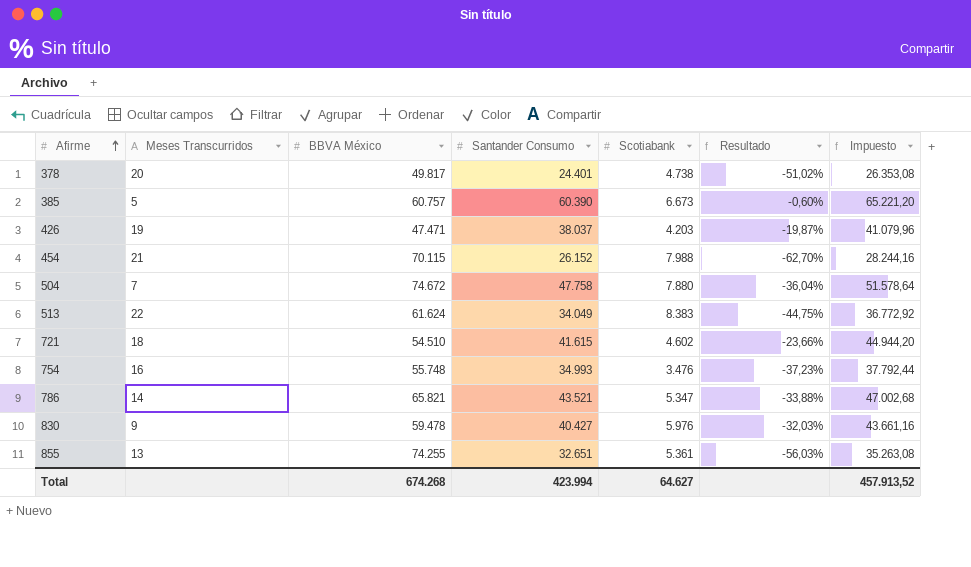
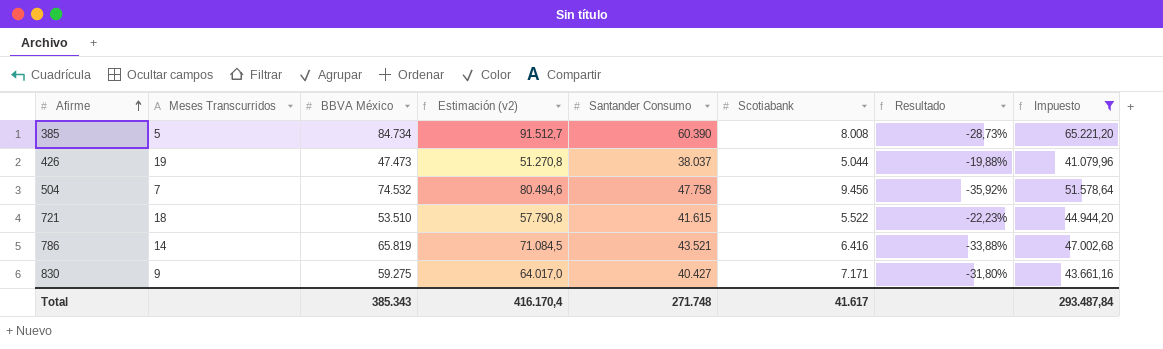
filter: none -> Impuesto >= 41.079,96
column Estimación (v2) | formula: none -> [BBVA México] * 1,08
385 | BBVA México: 60.757 -> 84.734
385 | Scotiabank: 6.673 -> 8.008
385 | Resultado: -0,60% -> -28,73%
426 | BBVA México: 47.471 -> 47.473
426 | Scotiabank: 4.203 -> 5.044
426 | Resultado: -19,87% -> -19,88%
504 | BBVA México: 74.672 -> 74.532
504 | Scotiabank: 7.880 -> 9.456
504 | Resultado: -36,04% -> -35,92%
721 | BBVA México: 54.510 -> 53.510
721 | Scotiabank: 4.602 -> 5.522
721 | Resultado: -23,66% -> -22,23%
786 | BBVA México: 65.821 -> 65.819
786 | Scotiabank: 5.347 -> 6.416
830 | BBVA México: 59.478 -> 59.275
830 | Scotiabank: 5.976 -> 7.171
830 | Resultado: -32,03% -> -31,80%
Total | BBVA México: 674.268 -> 385.343
Total | Santander Consumo: 423.994 -> 271.748
Total | Scotiabank: 64.627 -> 41.617
Total | Impuesto: 457.913,52 -> 293.487,84

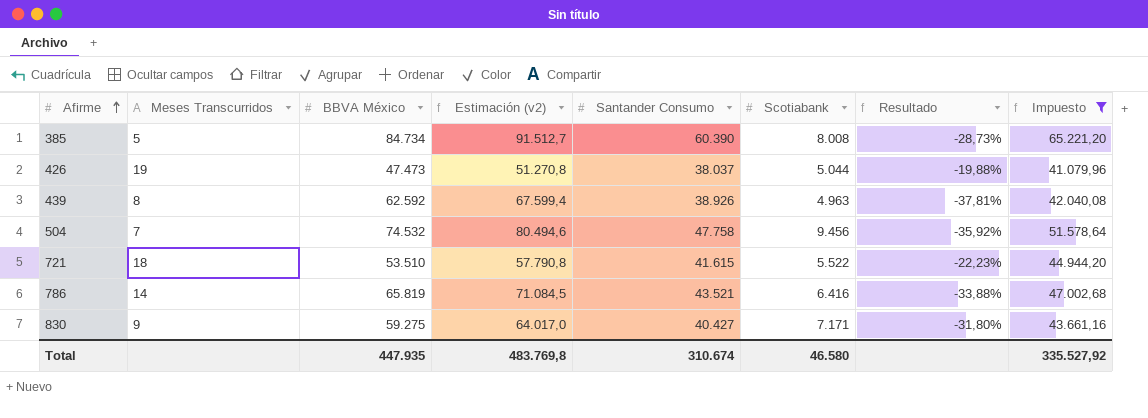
row 439: none -> 8 | 62.592 | 67.599,4 | 38.926 | 4.963 | -37,81% | 42.040,08
Total | BBVA México: 385.343 -> 447.935
Total | Estimación (v2): 416.170,4 -> 483.769,8
Total | Santander Consumo: 271.748 -> 310.674
Total | Scotiabank: 41.617 -> 46.580
Total | Impuesto: 293.487,84 -> 335.527,92

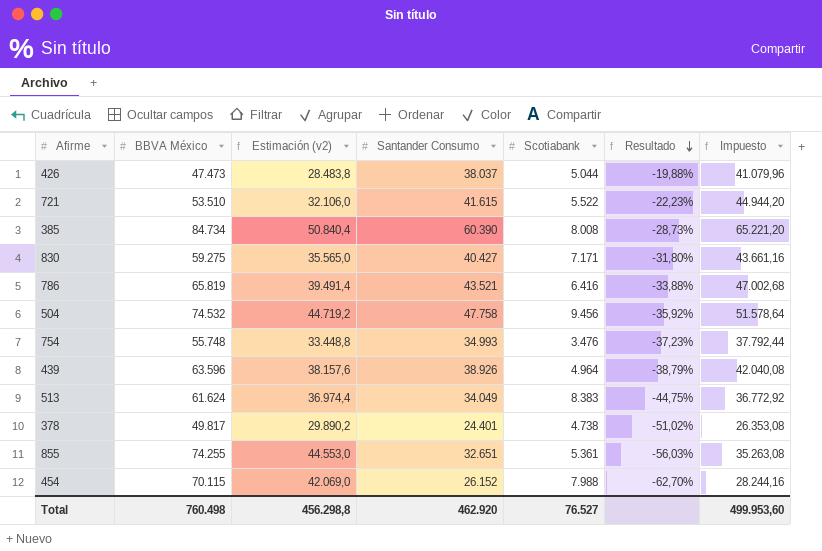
filter: Impuesto >= 41.079,96 -> none
row order: Afirme ascending -> Resultado descending
column Meses Transcurridos | position: 2 -> none
column Estimación (v2) | formula: [BBVA México] * 1,08 -> [BBVA México] * 0,6
439 | BBVA México: 62.592 -> 63.596
439 | Scotiabank: 4.963 -> 4.964
439 | Resultado: -37,81% -> -38,79%
Total | BBVA México: 447.935 -> 760.498
Total | Estimación (v2): 483.769,8 -> 456.298,8
Total | Santander Consumo: 310.674 -> 462.920
Total | Scotiabank: 46.580 -> 76.527
Total | Impuesto: 335.527,92 -> 499.953,60

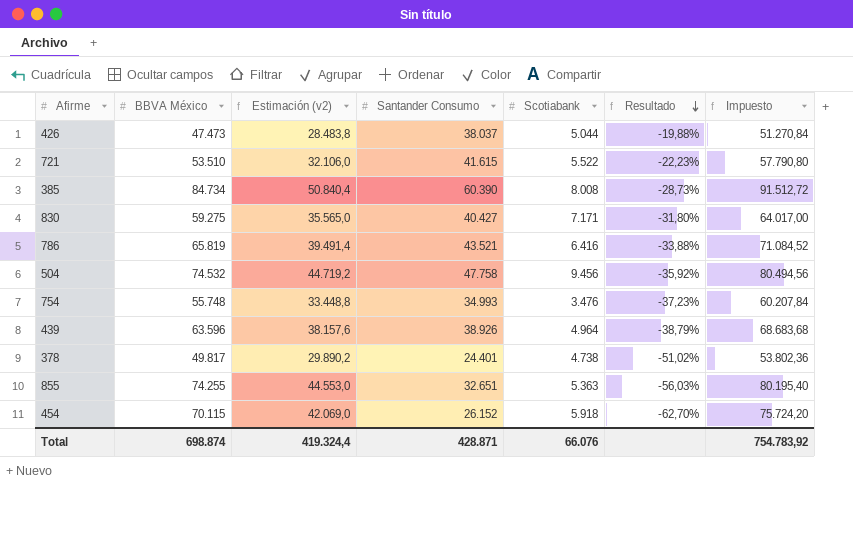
column Impuesto | formula: [Santander Consumo] * 1,08 -> [BBVA México] * 1,08
row 513: 61.624 | 36.974,4 | 34.049 | 8.383 | -44,75% | 36.772,92 -> none
855 | Scotiabank: 5.361 -> 5.363
454 | Scotiabank: 7.988 -> 5.918
Total | BBVA México: 760.498 -> 698.874
Total | Estimación (v2): 456.298,8 -> 419.324,4
Total | Santander Consumo: 462.920 -> 428.871
Total | Scotiabank: 76.527 -> 66.076
Total | Impuesto: 499.953,60 -> 754.783,92

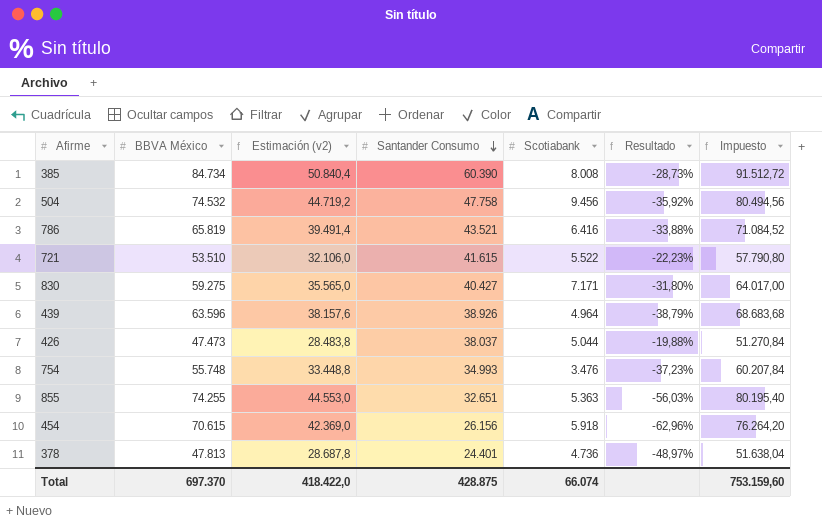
row order: Resultado descending -> Santander Consumo descending
454 | BBVA México: 70.115 -> 70.615
454 | Estimación (v2): 42.069,0 -> 42.369,0
454 | Santander Consumo: 26.152 -> 26.156
454 | Resultado: -62,70% -> -62,96%
454 | Impuesto: 75.724,20 -> 76.264,20
378 | BBVA México: 49.817 -> 47.813
378 | Estimación (v2): 29.890,2 -> 28.687,8
378 | Scotiabank: 4.738 -> 4.736
378 | Resultado: -51,02% -> -48,97%
378 | Impuesto: 53.802,36 -> 51.638,04
Total | BBVA México: 698.874 -> 697.370
Total | Estimación (v2): 419.324,4 -> 418.422,0
Total | Santander Consumo: 428.871 -> 428.875
Total | Scotiabank: 66.076 -> 66.074
Total | Impuesto: 754.783,92 -> 753.159,60

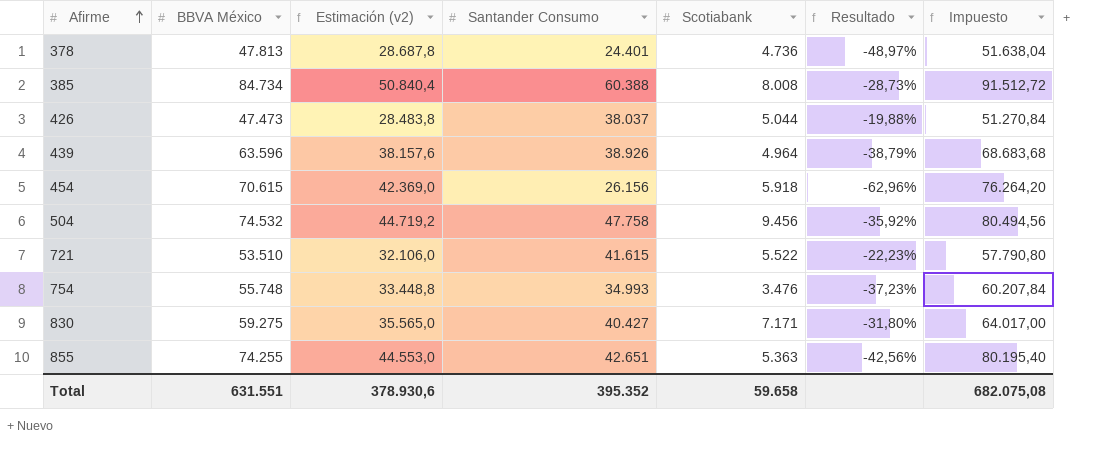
row order: Santander Consumo descending -> Afirme ascending
row 786: 65.819 | 39.491,4 | 43.521 | 6.416 | -33,88% | 71.084,52 -> none
385 | Santander Consumo: 60.390 -> 60.388
855 | Santander Consumo: 32.651 -> 42.651
855 | Resultado: -56,03% -> -42,56%
Total | BBVA México: 697.370 -> 631.551
Total | Estimación (v2): 418.422,0 -> 378.930,6
Total | Santander Consumo: 428.875 -> 395.352
Total | Scotiabank: 66.074 -> 59.658
Total | Impuesto: 753.159,60 -> 682.075,08

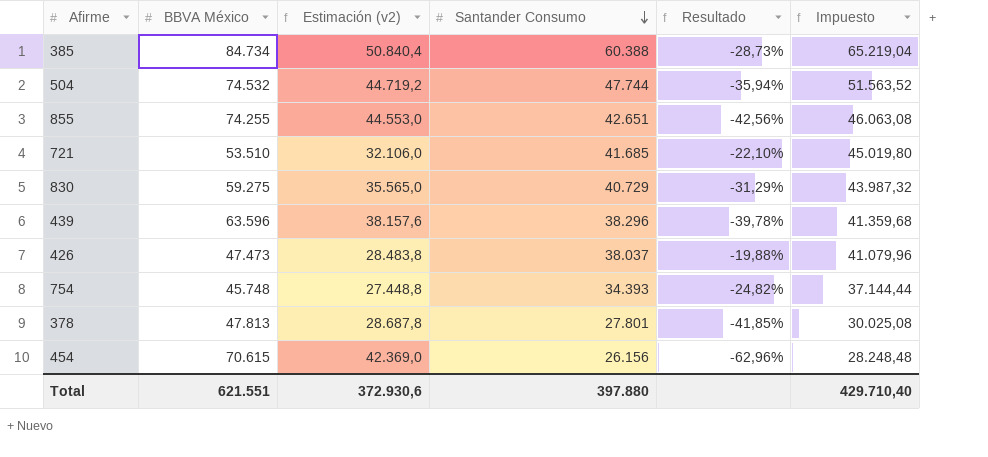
row order: Afirme ascending -> Santander Consumo descending
column Scotiabank | position: 5 -> none
column Impuesto | formula: [BBVA México] * 1,08 -> [Santander Consumo] * 1,08
504 | Santander Consumo: 47.758 -> 47.744
504 | Resultado: -35,92% -> -35,94%
721 | Santander Consumo: 41.615 -> 41.685
721 | Resultado: -22,23% -> -22,10%
830 | Santander Consumo: 40.427 -> 40.729
830 | Resultado: -31,80% -> -31,29%
439 | Santander Consumo: 38.926 -> 38.296
439 | Resultado: -38,79% -> -39,78%
754 | BBVA México: 55.748 -> 45.748
754 | Estimación (v2): 33.448,8 -> 27.448,8
754 | Santander Consumo: 34.993 -> 34.393
754 | Resultado: -37,23% -> -24,82%
378 | Santander Consumo: 24.401 -> 27.801
378 | Resultado: -48,97% -> -41,85%
Total | BBVA México: 631.551 -> 621.551
Total | Estimación (v2): 378.930,6 -> 372.930,6
Total | Santander Consumo: 395.352 -> 397.880
Total | Impuesto: 682.075,08 -> 429.710,40

